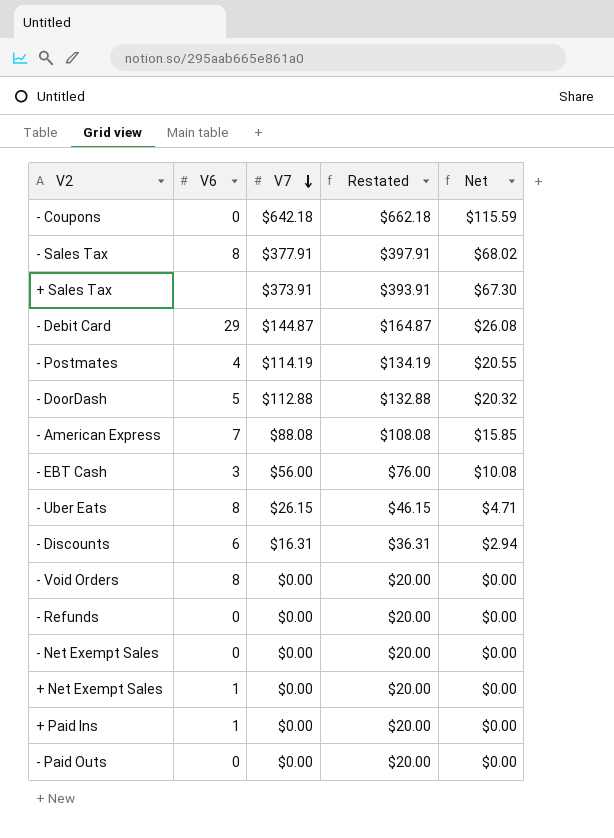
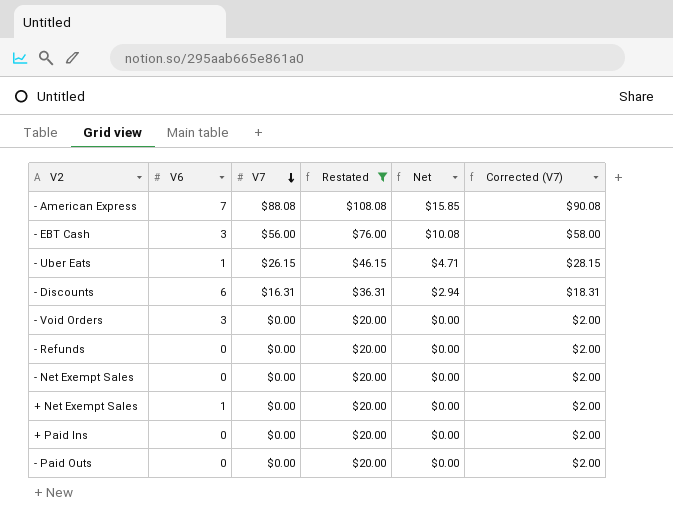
filter: none -> Restated <= $108.08
column Corrected (V7) | formula: none -> [V7] + 2
- Uber Eats | V6: 8 -> 1
- Void Orders | V6: 8 -> 3
+ Paid Ins | V6: 1 -> 0

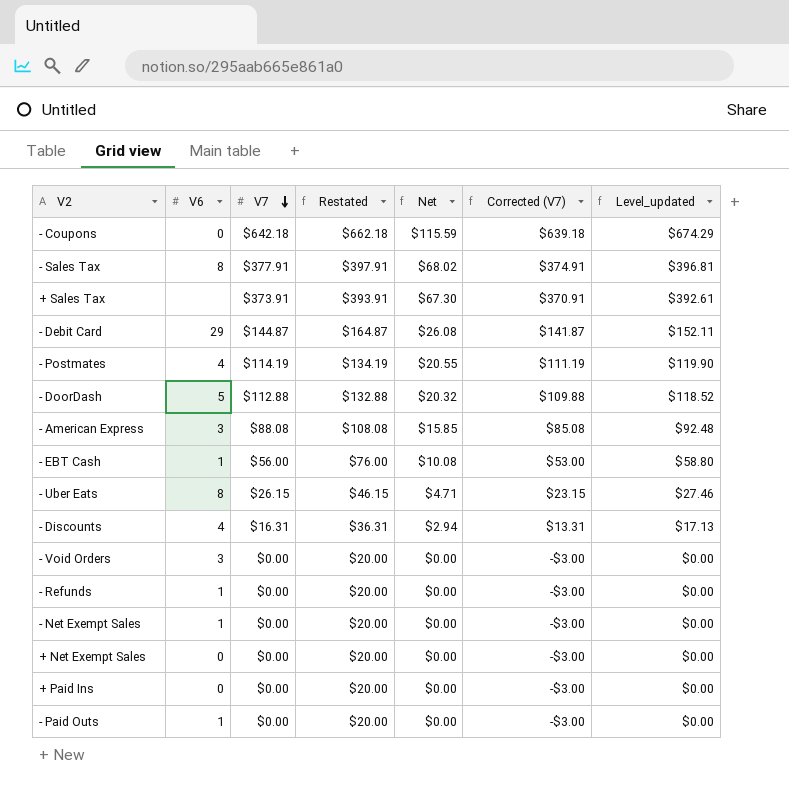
filter: Restated <= $108.08 -> none
column Corrected (V7) | formula: [V7] + 2 -> [V7] - 3
column Level_updated | formula: none -> [V7] * 1.05
- American Express | V6: 7 -> 3
- EBT Cash | V6: 3 -> 1
- Uber Eats | V6: 1 -> 8
- Discounts | V6: 6 -> 4
- Refunds | V6: 0 -> 1
- Net Exempt Sales | V6: 0 -> 1
+ Net Exempt Sales | V6: 1 -> 0
- Paid Outs | V6: 0 -> 1

